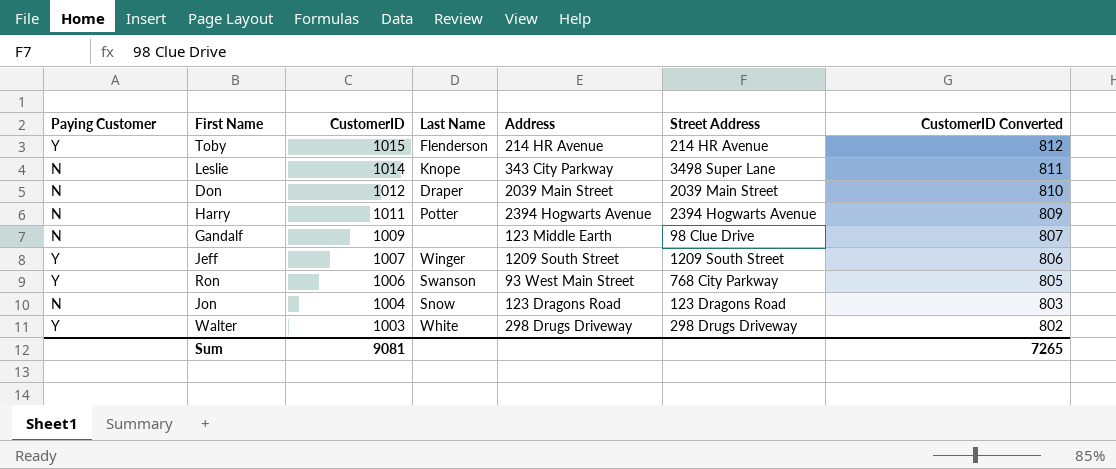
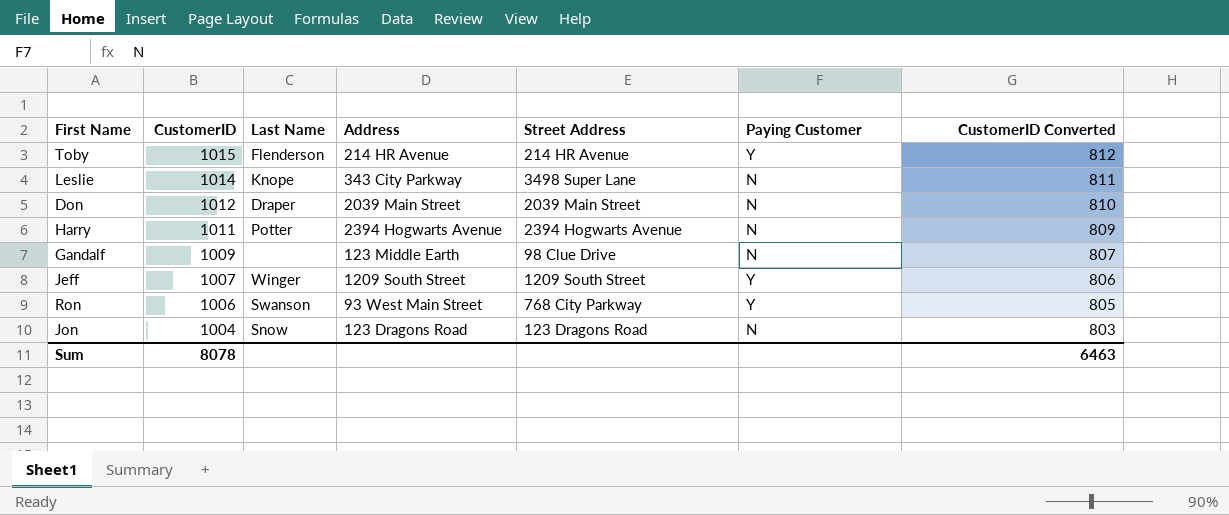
column Paying Customer | position: 1 -> 6
row Walter: Y | 1003 | White | 298 Drugs Driveway | 298 Drugs Driveway | 802 -> none
Sum | CustomerID: 9081 -> 8078
Sum | CustomerID Converted: 7265 -> 6463

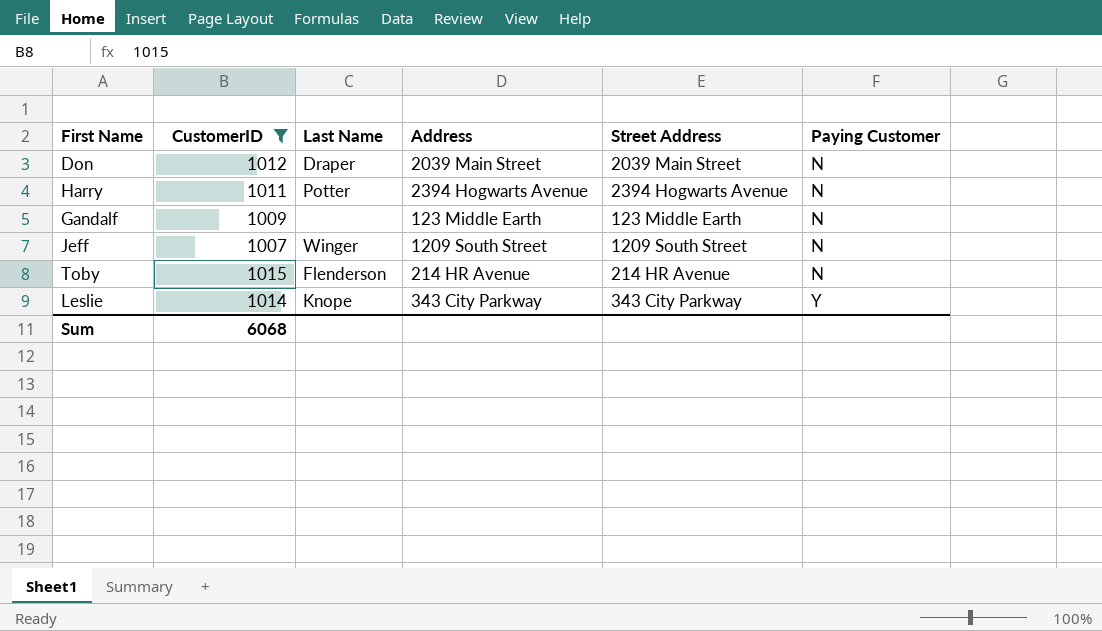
filter: none -> CustomerID >= 1007
row order: CustomerID descending -> Paying Customer ascending
column CustomerID Converted | formula: [CustomerID] * 0.8 -> none
Gandalf | Street Address: 98 Clue Drive -> 123 Middle Earth
Jeff | Paying Customer: Y -> N
Toby | Paying Customer: Y -> N
Leslie | Street Address: 3498 Super Lane -> 343 City Parkway
Leslie | Paying Customer: N -> Y
Sum | CustomerID: 8078 -> 6068

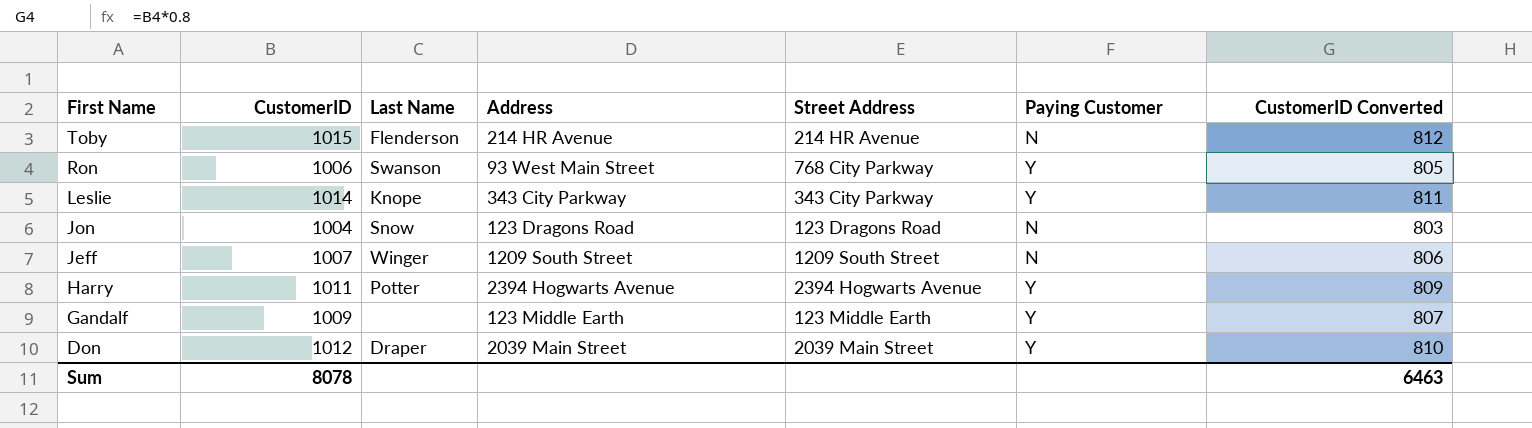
filter: CustomerID >= 1007 -> none
row order: Paying Customer ascending -> First Name descending
column CustomerID Converted | formula: none -> [CustomerID] * 0.8
Harry | Paying Customer: N -> Y
Gandalf | Paying Customer: N -> Y
Don | Paying Customer: N -> Y
Sum | CustomerID: 6068 -> 8078

